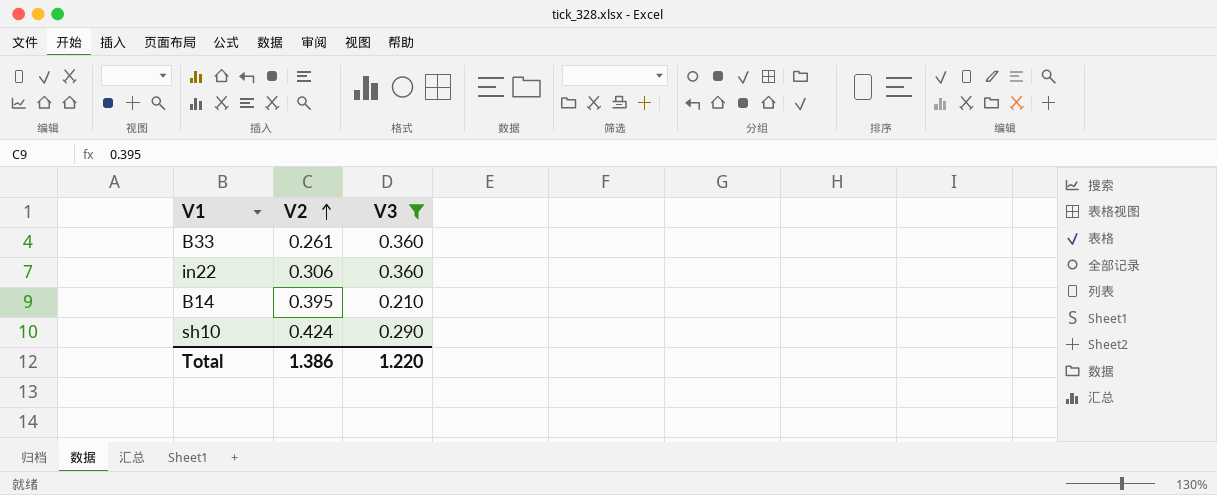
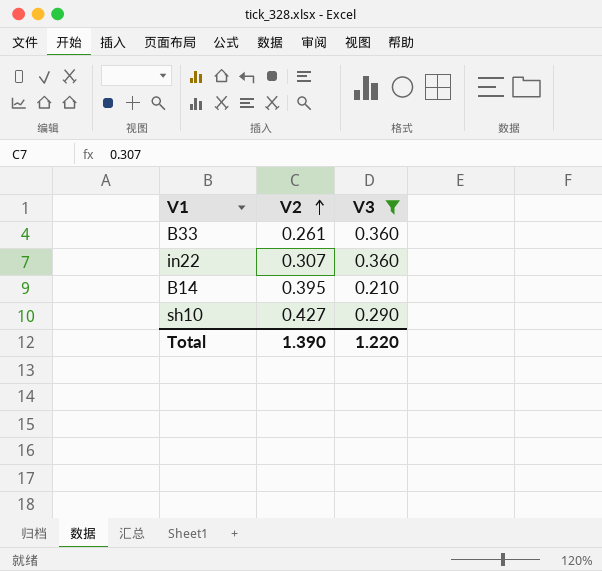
in22 | V2: 0.306 -> 0.307
sh10 | V2: 0.424 -> 0.427
Total | V2: 1.386 -> 1.390

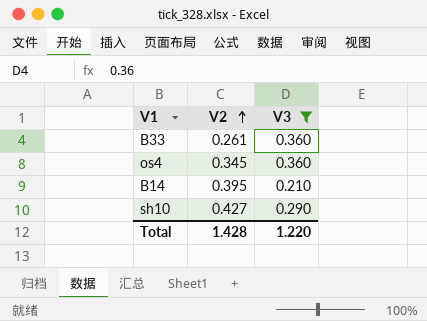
row in22: 0.307 | 0.360 -> none
row os4: none -> 0.345 | 0.360
Total | V2: 1.390 -> 1.428

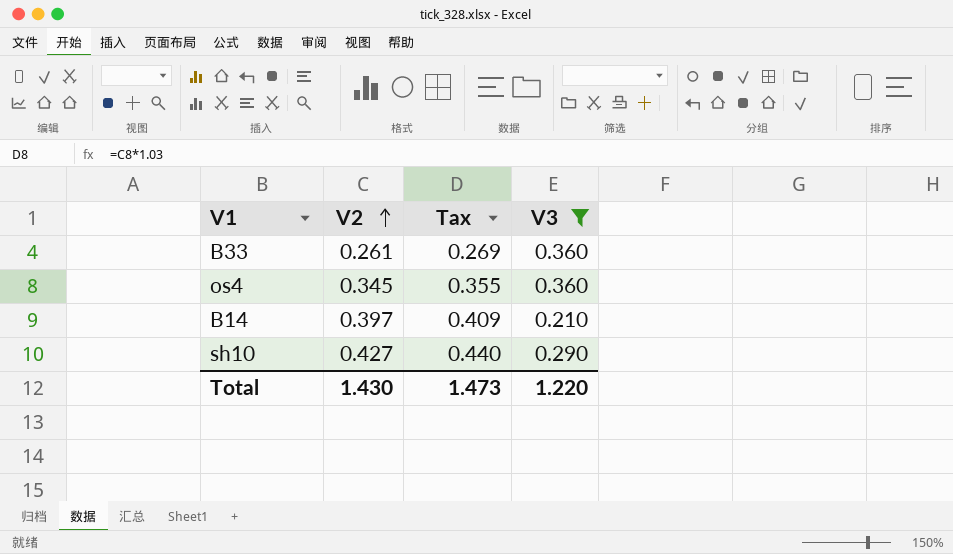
column Tax | formula: none -> [V2] * 1.03
B14 | V2: 0.395 -> 0.397
Total | V2: 1.428 -> 1.430

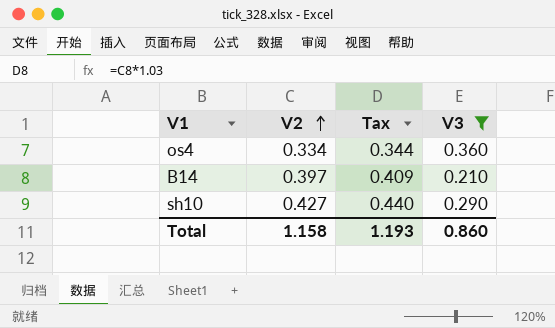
row B33: 0.261 | 0.269 | 0.360 -> none
os4 | V2: 0.345 -> 0.334
os4 | Tax: 0.355 -> 0.344
Total | V2: 1.430 -> 1.158
Total | Tax: 1.473 -> 1.193
Total | V3: 1.220 -> 0.860

